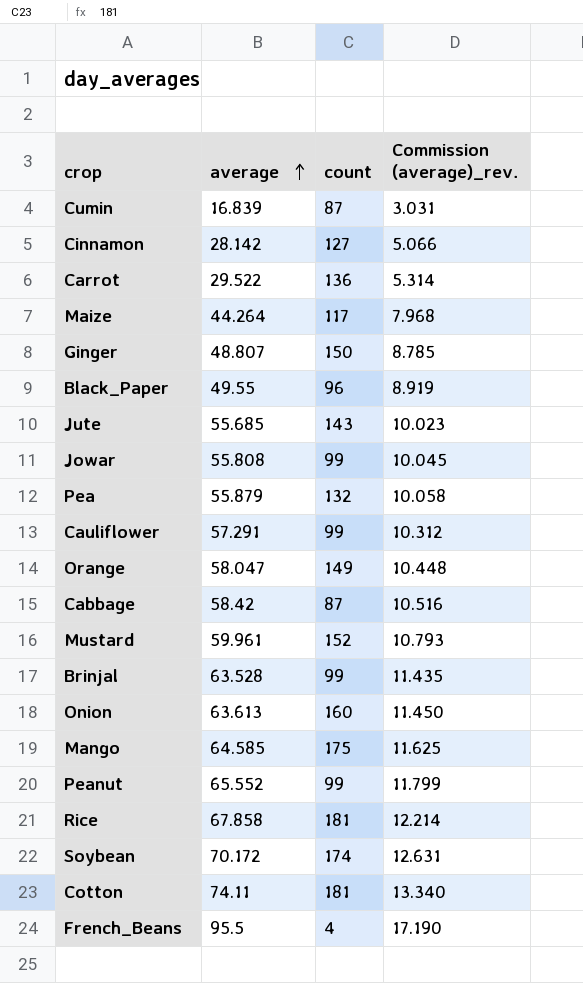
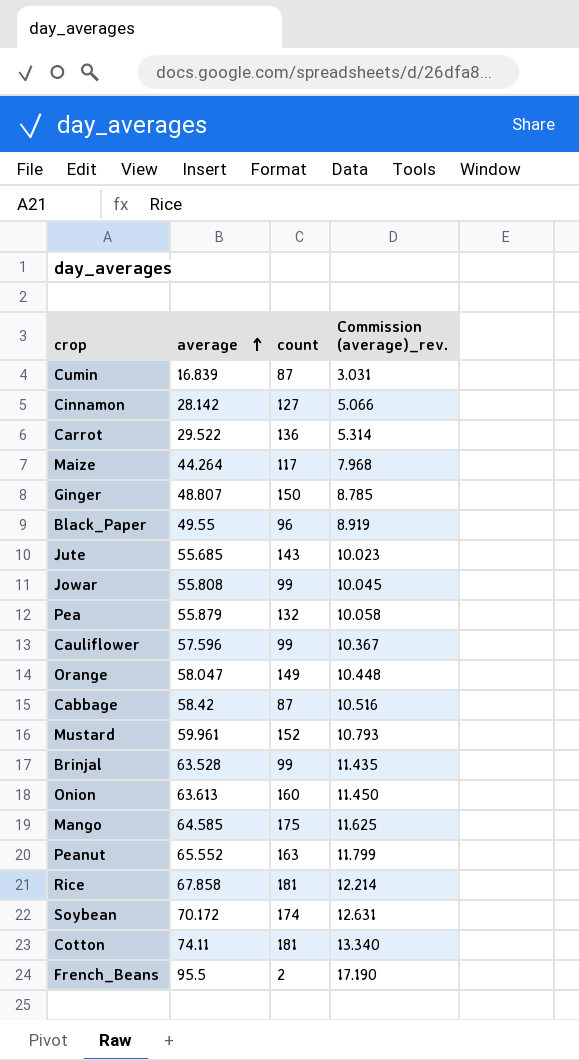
Cauliflower | average: 57.291 -> 57.596
Cauliflower | Commission (average)_rev.: 10.312 -> 10.367
Peanut | count: 99 -> 163
French_Beans | count: 4 -> 2

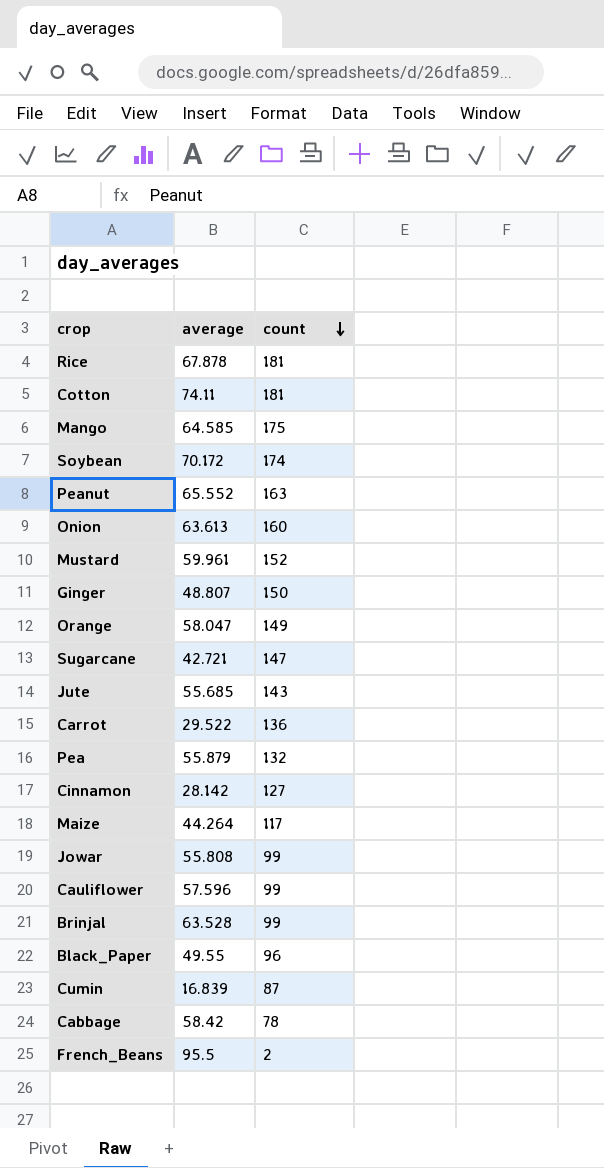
row order: average ascending -> count descending
column Commission (average)_rev. | formula: [average] * 0.18 -> none
Rice | average: 67.858 -> 67.878
row Sugarcane: none -> 42.721 | 147
Cabbage | count: 87 -> 78

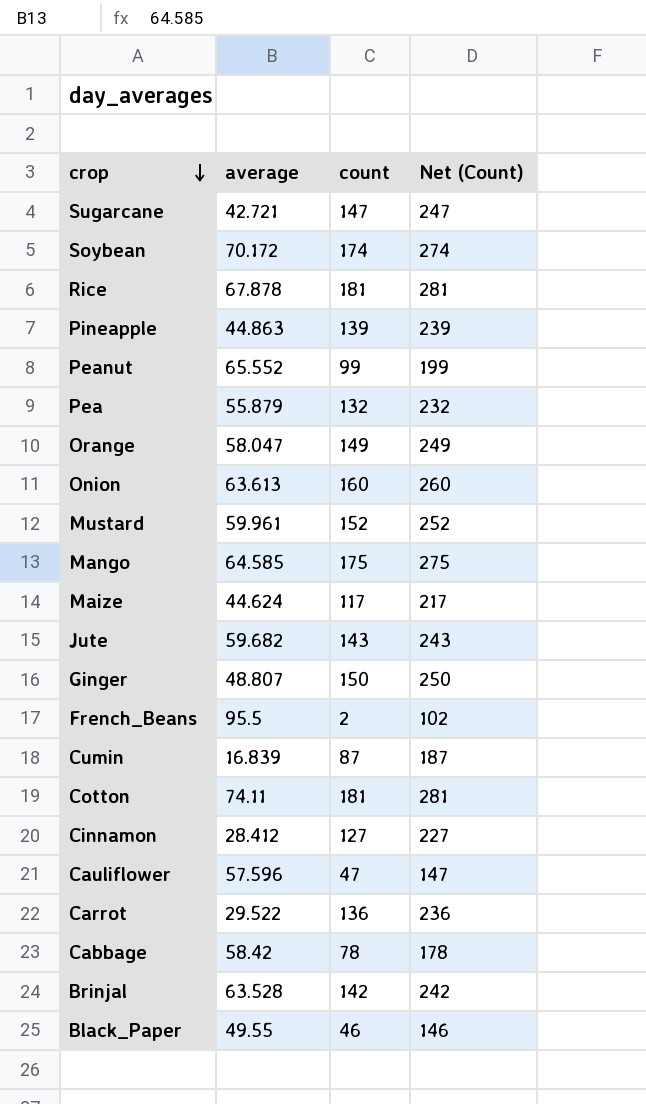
row order: count descending -> crop descending
column Net (Count) | formula: none -> [count] + 100
row Jowar: 55.808 | 99 -> none
row Pineapple: none -> 44.863 | 139 | 239
Peanut | count: 163 -> 99
Maize | average: 44.264 -> 44.624
Jute | average: 55.685 -> 59.682
Cinnamon | average: 28.142 -> 28.412
Cauliflower | count: 99 -> 47
Brinjal | count: 99 -> 142
Black_Paper | count: 96 -> 46

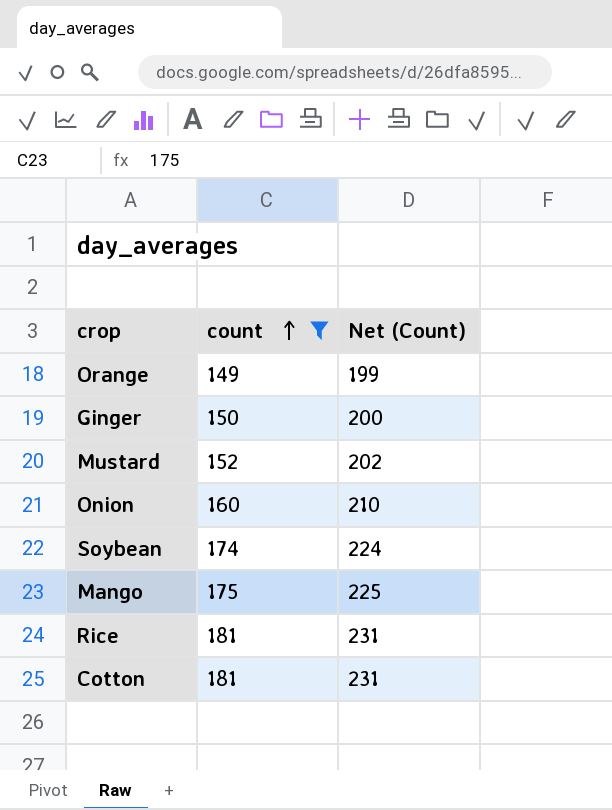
filter: none -> count >= 149
row order: crop descending -> count ascending
column average | position: 2 -> none
column Net (Count) | formula: [count] + 100 -> [count] + 50

